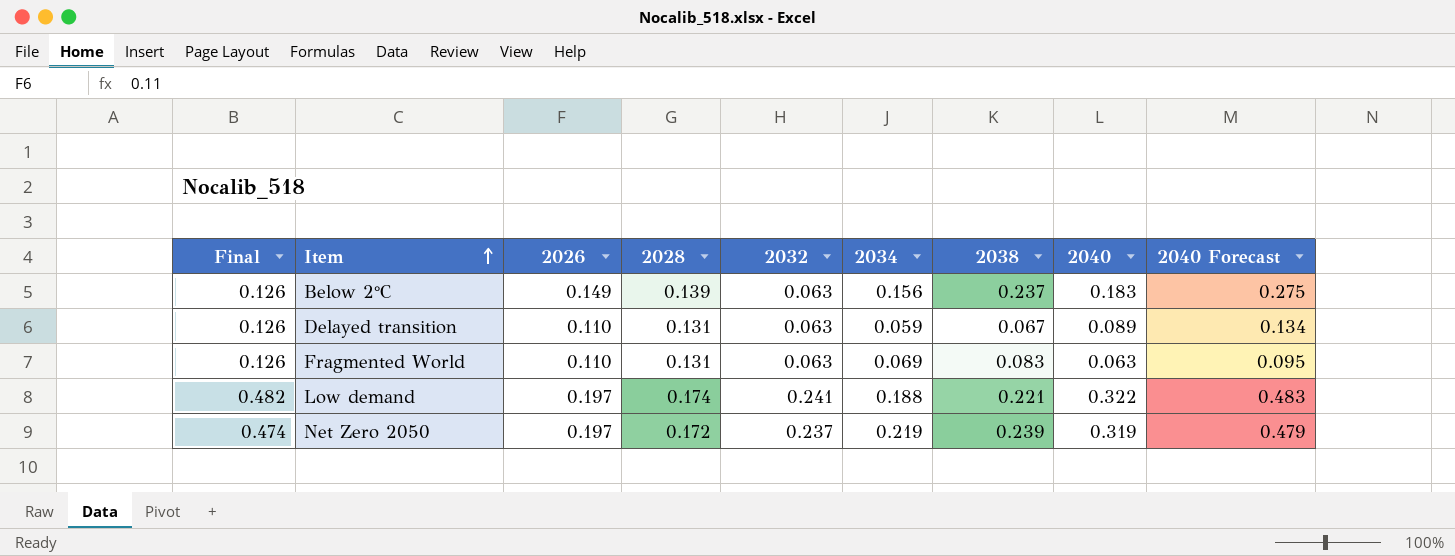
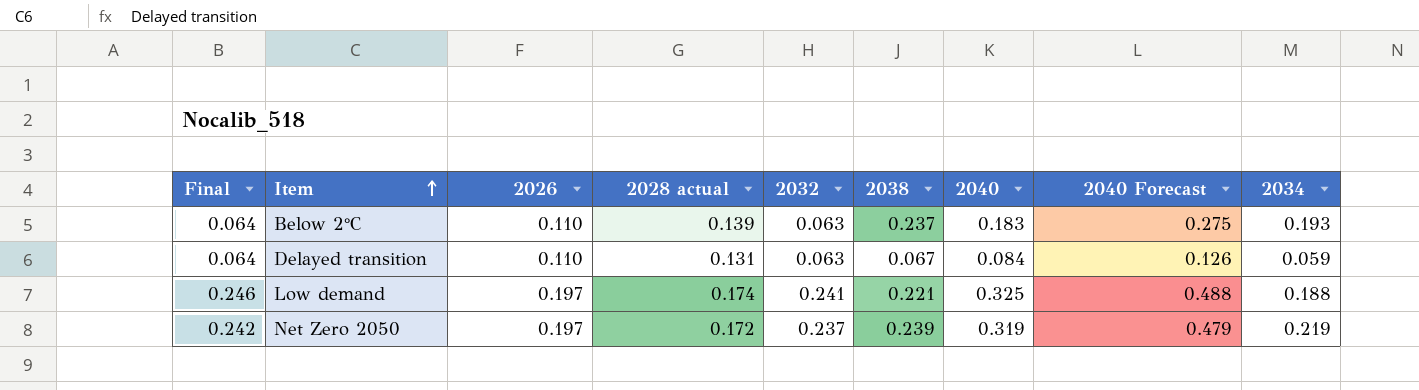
column Final | formula: [2032] * 2 -> [2032] * 1.02
column name: 2028 -> 2028 actual
column 2034 | position: 6 -> 9
row Fragmented World: 0.126 | 0.110 | 0.131 | 0.063 | 0.069 | 0.083 | 0.063 | 0.095 -> none
Below 2°C | 2026: 0.149 -> 0.110
Below 2°C | 2034: 0.156 -> 0.193
Delayed transition | 2040: 0.089 -> 0.084
Delayed transition | 2040 Forecast: 0.134 -> 0.126
Low demand | 2040: 0.322 -> 0.325
Low demand | 2040 Forecast: 0.483 -> 0.488

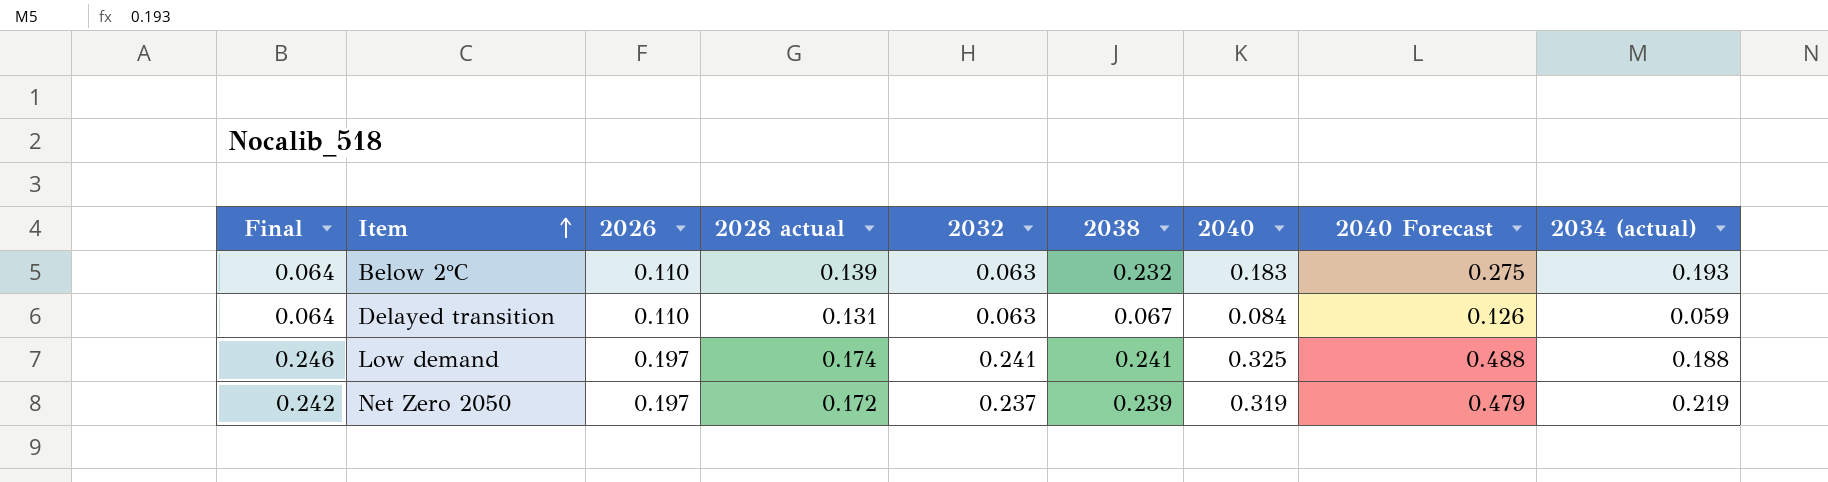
column name: 2034 -> 2034 (actual)
Below 2°C | 2038: 0.237 -> 0.232
Low demand | 2038: 0.221 -> 0.241

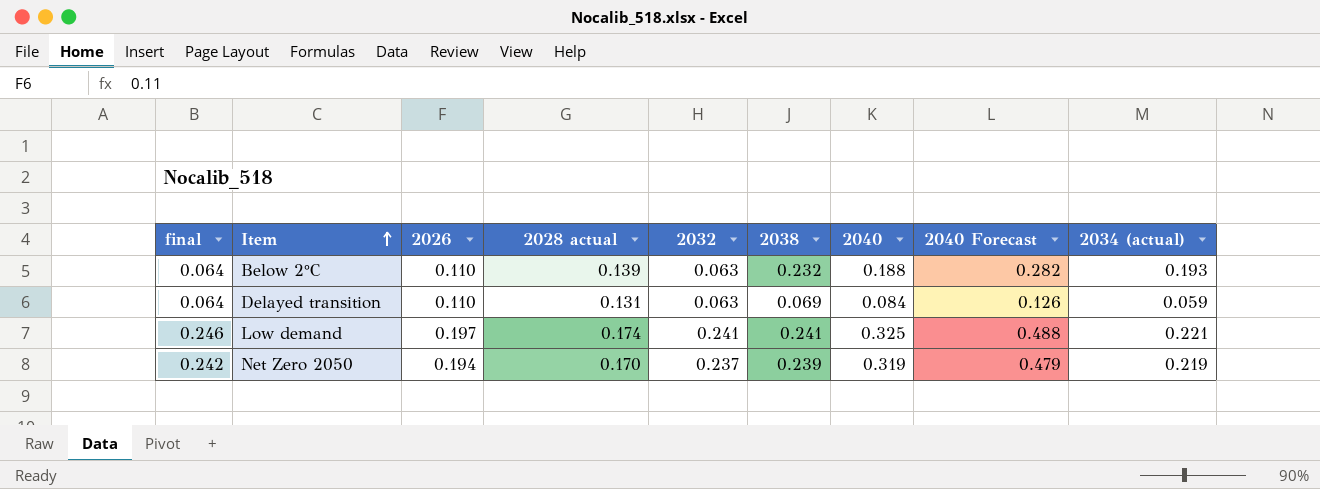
column name: Final -> final
Below 2°C | 2040: 0.183 -> 0.188
Below 2°C | 2040 Forecast: 0.275 -> 0.282
Delayed transition | 2038: 0.067 -> 0.069
Low demand | 2034 (actual): 0.188 -> 0.221
Net Zero 2050 | 2026: 0.197 -> 0.194
Net Zero 2050 | 2028 actual: 0.172 -> 0.170

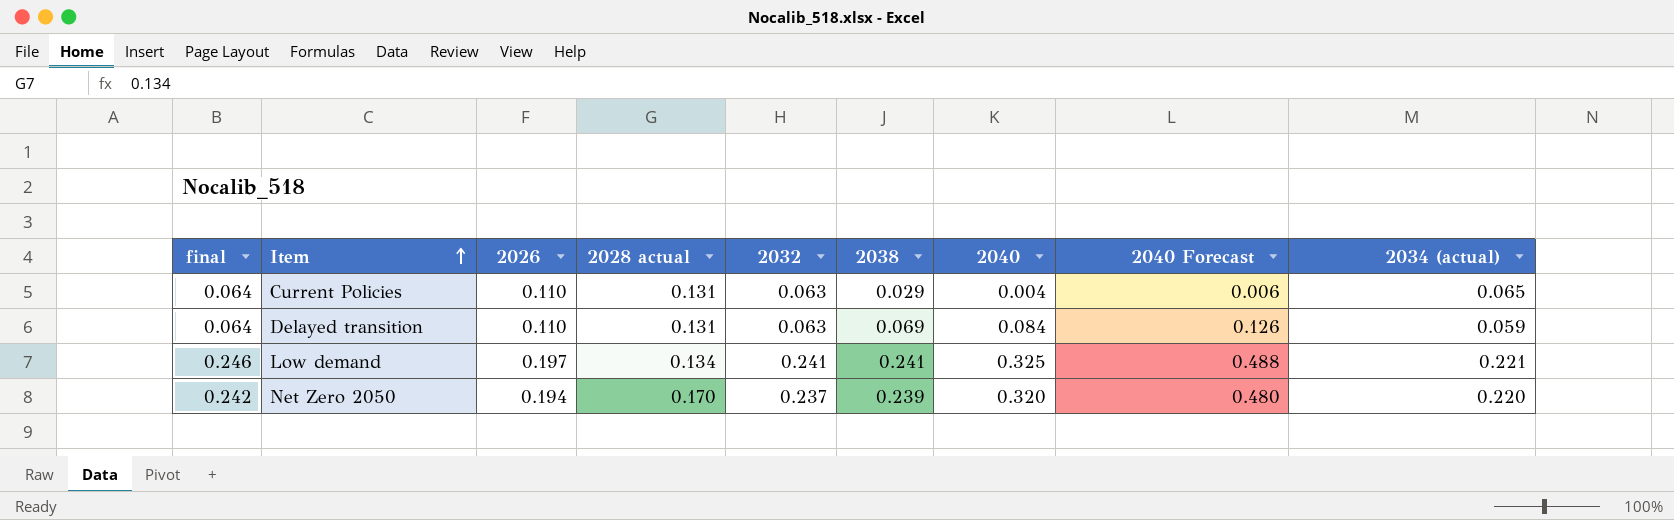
row Below 2°C: 0.064 | 0.110 | 0.139 | 0.063 | 0.232 | 0.188 | 0.282 | 0.193 -> none
row Current Policies: none -> 0.064 | 0.110 | 0.131 | 0.063 | 0.029 | 0.004 | 0.006 | 0.065
Low demand | 2028 actual: 0.174 -> 0.134
Net Zero 2050 | 2040: 0.319 -> 0.320
Net Zero 2050 | 2040 Forecast: 0.479 -> 0.480
Net Zero 2050 | 2034 (actual): 0.219 -> 0.220

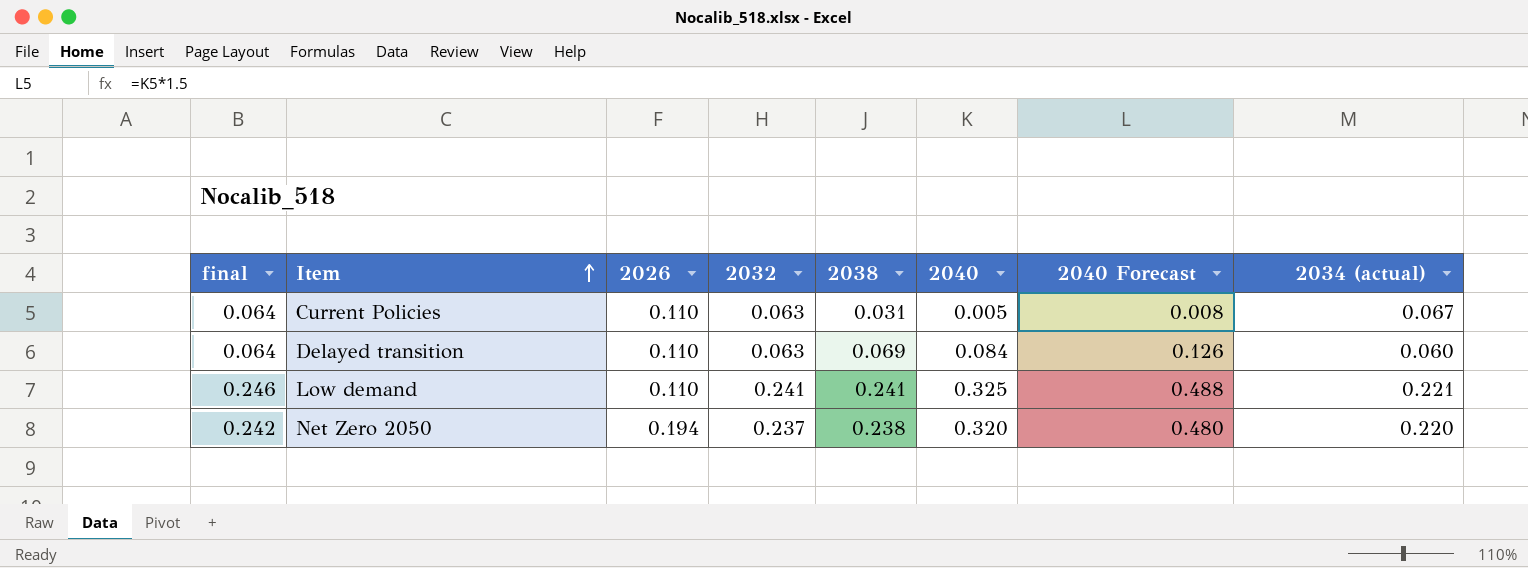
column 2028 actual | position: 4 -> none
Current Policies | 2038: 0.029 -> 0.031
Current Policies | 2040: 0.004 -> 0.005
Current Policies | 2040 Forecast: 0.006 -> 0.008
Current Policies | 2034 (actual): 0.065 -> 0.067
Delayed transition | 2034 (actual): 0.059 -> 0.060
Low demand | 2026: 0.197 -> 0.110
Net Zero 2050 | 2038: 0.239 -> 0.238

